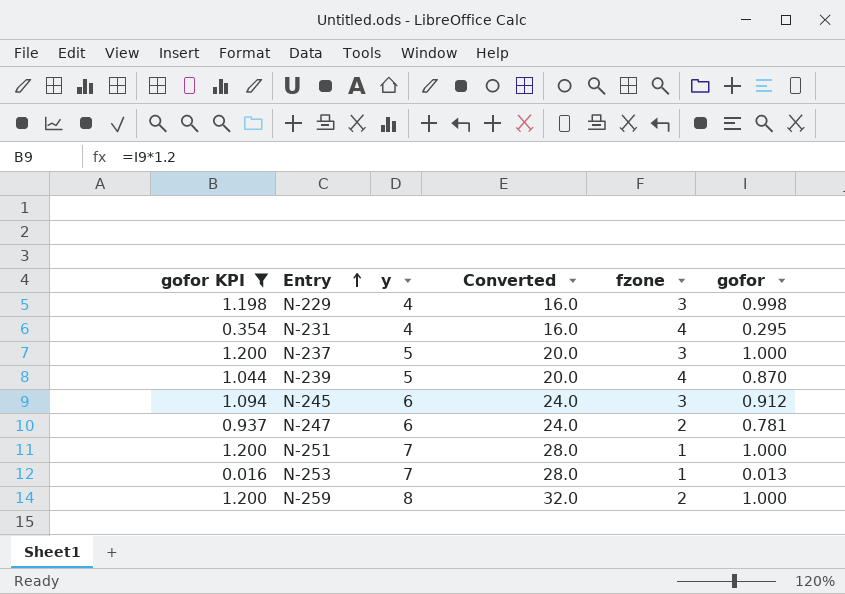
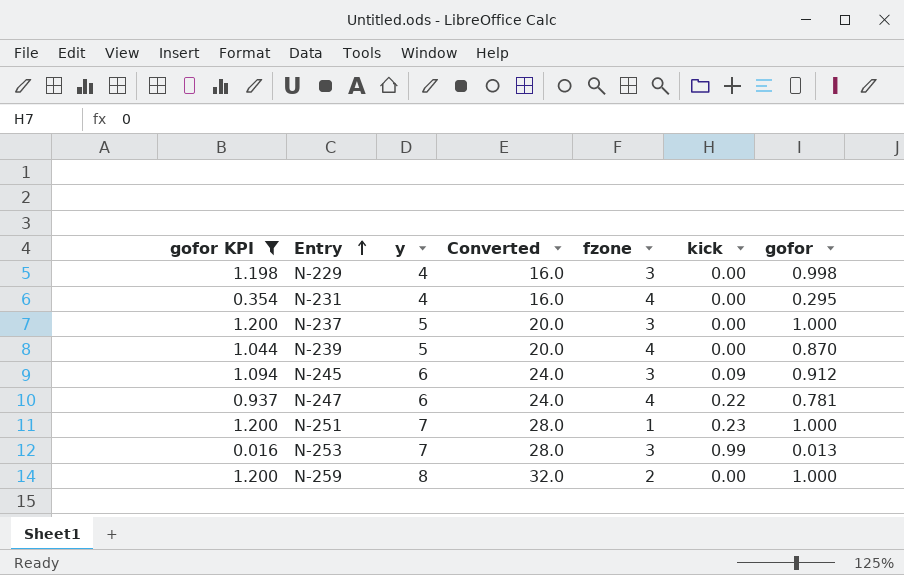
column kick | position: none -> 6
N-247 | fzone: 2 -> 4
N-253 | fzone: 1 -> 3

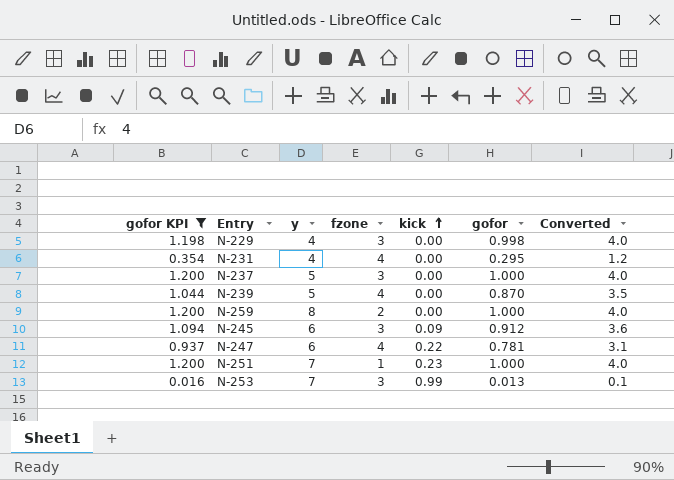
row order: Entry ascending -> kick ascending
column Converted | formula: [y] * 4 -> [gofor] * 4
column Converted | position: 4 -> 7

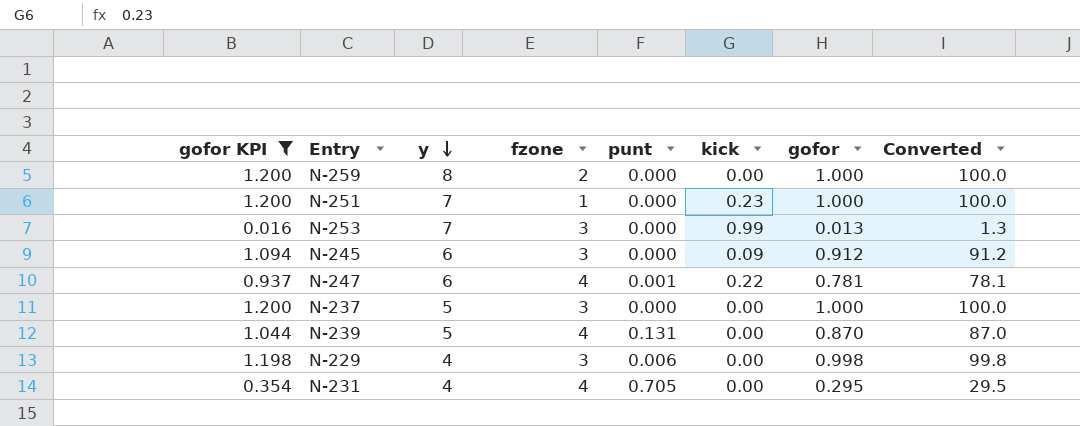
row order: kick ascending -> y descending
column punt | position: none -> 5
column Converted | formula: [gofor] * 4 -> [gofor] * 100

